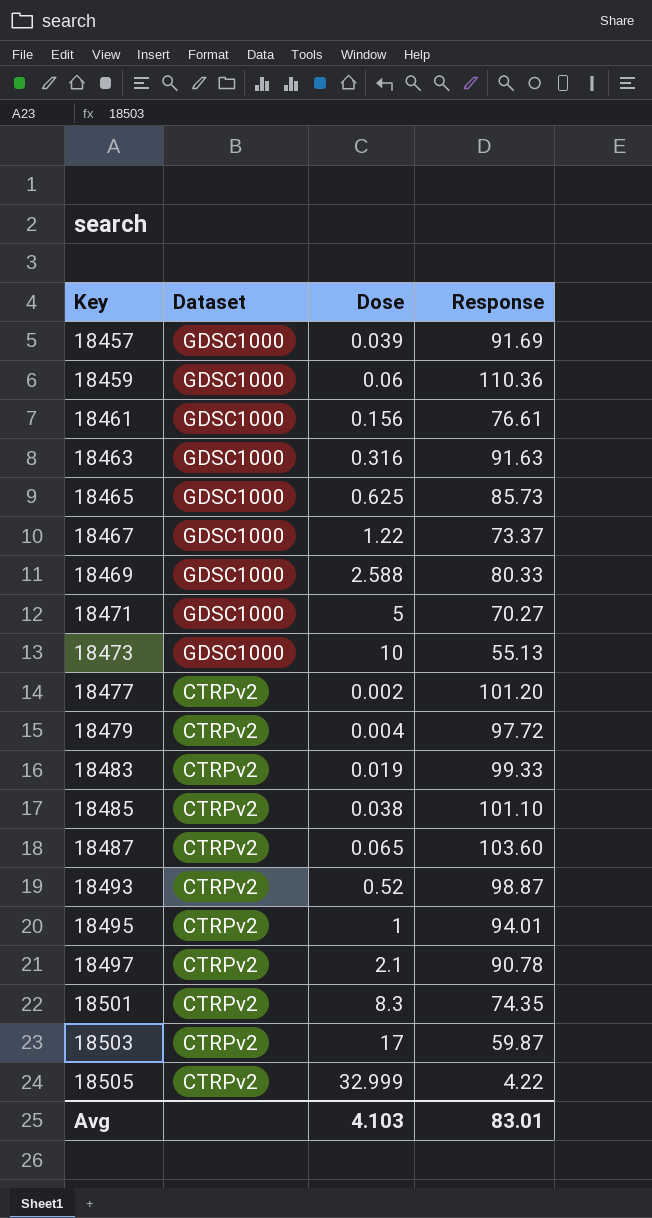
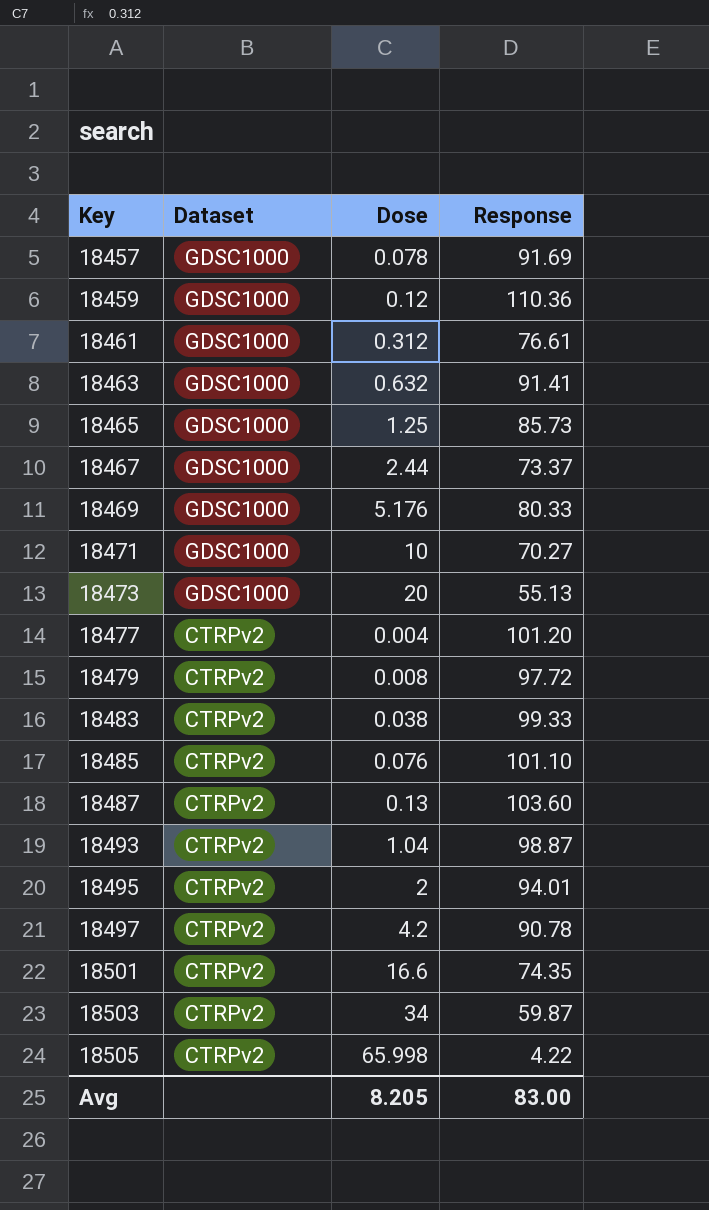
18457 | Dose: 0.039 -> 0.078
18459 | Dose: 0.06 -> 0.12
18461 | Dose: 0.156 -> 0.312
18463 | Dose: 0.316 -> 0.632
18463 | Response: 91.63 -> 91.41
18465 | Dose: 0.625 -> 1.25
18467 | Dose: 1.22 -> 2.44
18469 | Dose: 2.588 -> 5.176
18471 | Dose: 5 -> 10
18473 | Dose: 10 -> 20
18477 | Dose: 0.002 -> 0.004
18479 | Dose: 0.004 -> 0.008
18483 | Dose: 0.019 -> 0.038
18485 | Dose: 0.038 -> 0.076
18487 | Dose: 0.065 -> 0.13
18493 | Dose: 0.52 -> 1.04
18495 | Dose: 1 -> 2
18497 | Dose: 2.1 -> 4.2
18501 | Dose: 8.3 -> 16.6
18503 | Dose: 17 -> 34
18505 | Dose: 32.999 -> 65.998
Avg | Dose: 4.103 -> 8.205
Avg | Response: 83.01 -> 83.00

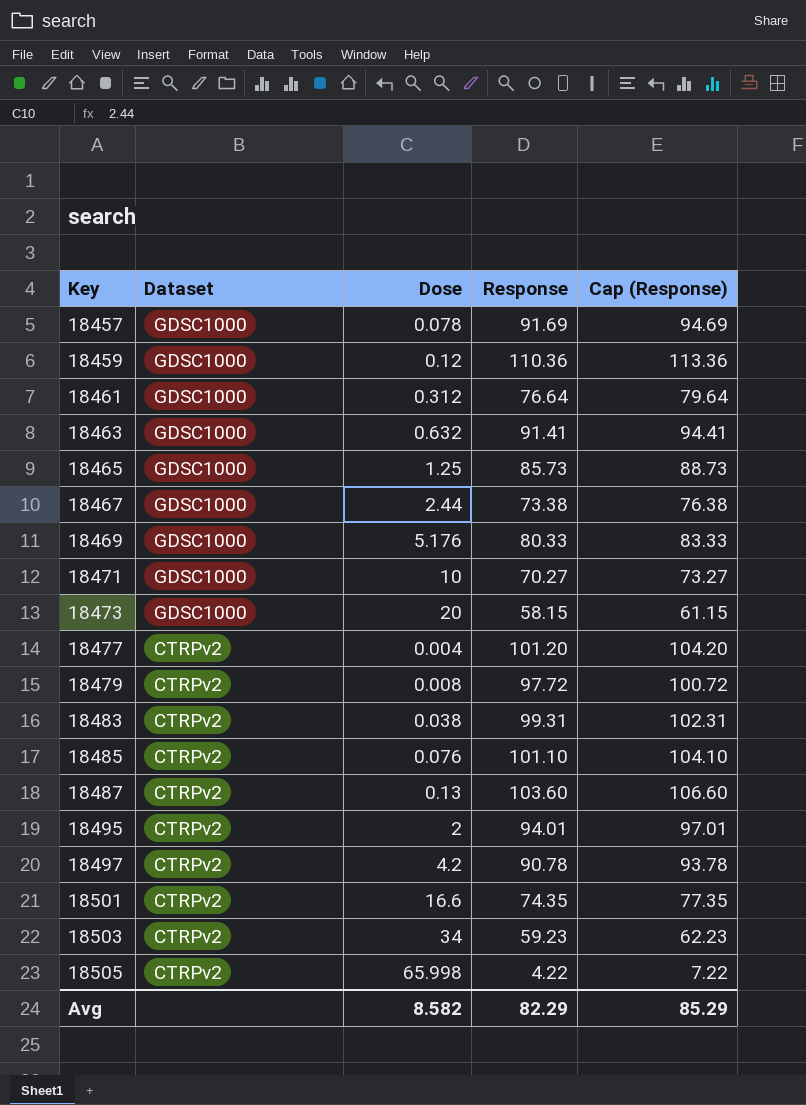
column Cap (Response) | formula: none -> [Response] + 3
row 18493: CTRPv2 | 1.04 | 98.87 -> none
18461 | Response: 76.61 -> 76.64
18467 | Response: 73.37 -> 73.38
18473 | Response: 55.13 -> 58.15
18483 | Response: 99.33 -> 99.31
18503 | Response: 59.87 -> 59.23
Avg | Dose: 8.205 -> 8.582
Avg | Response: 83.00 -> 82.29

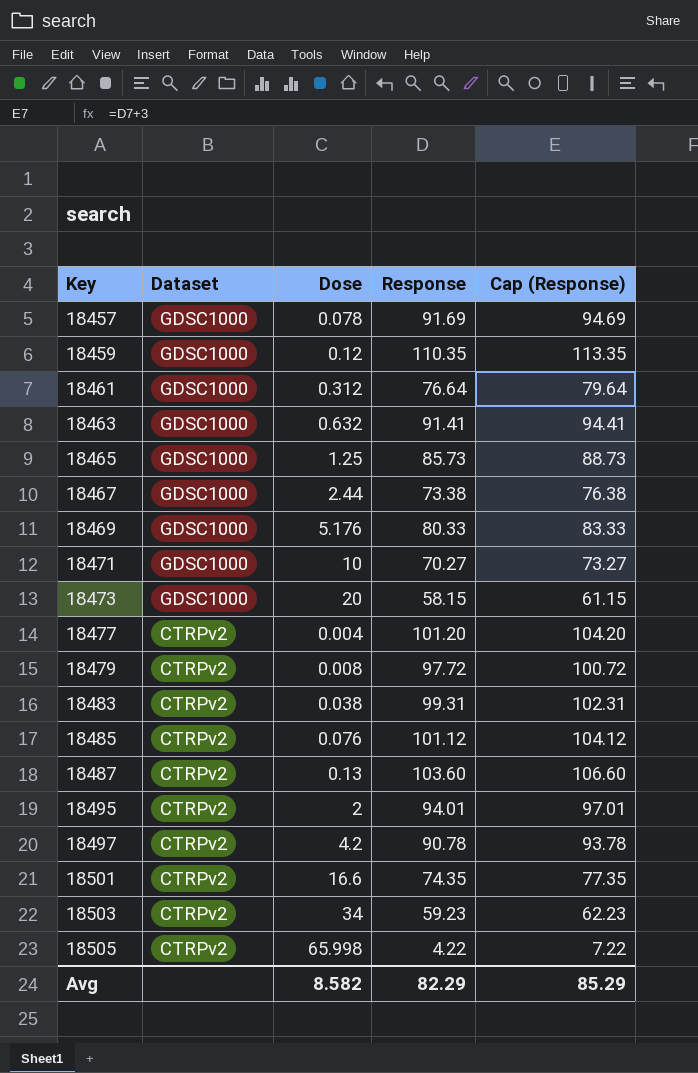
18459 | Response: 110.36 -> 110.35
18459 | Cap (Response): 113.36 -> 113.35
18485 | Response: 101.10 -> 101.12
18485 | Cap (Response): 104.10 -> 104.12

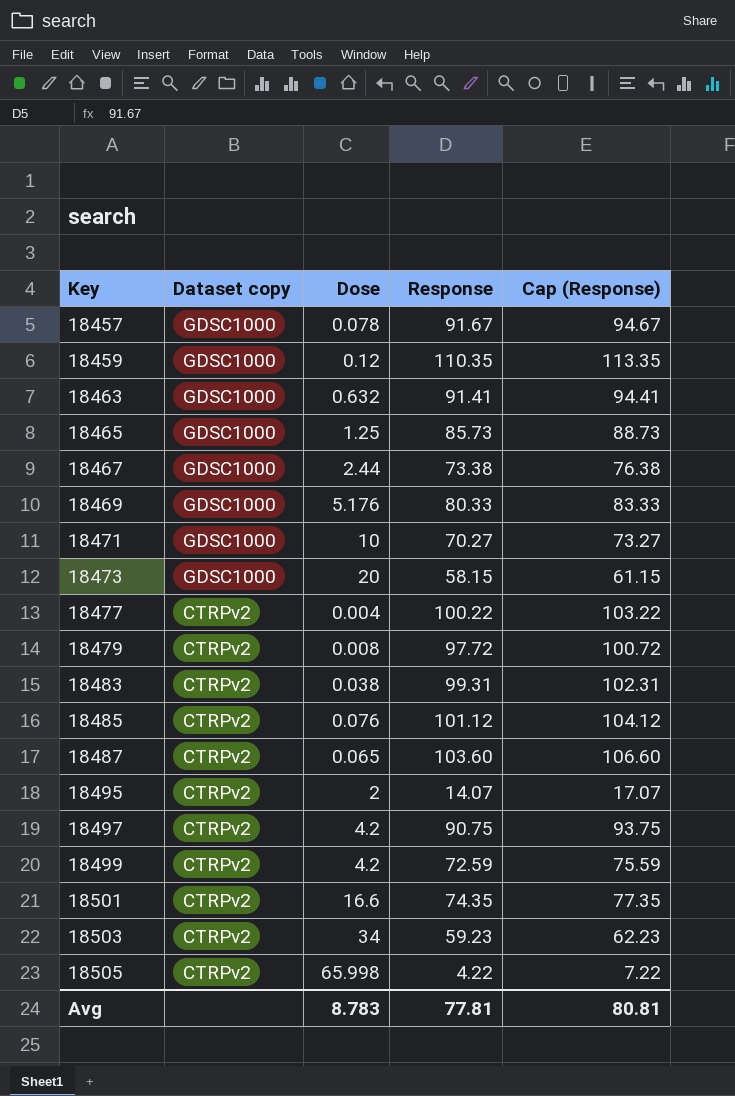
column name: Dataset -> Dataset copy
row 18461: GDSC1000 | 0.312 | 76.64 | 79.64 -> none
18457 | Response: 91.69 -> 91.67
18457 | Cap (Response): 94.69 -> 94.67
18477 | Response: 101.20 -> 100.22
18477 | Cap (Response): 104.20 -> 103.22
18487 | Dose: 0.13 -> 0.065
18495 | Response: 94.01 -> 14.07
18495 | Cap (Response): 97.01 -> 17.07
18497 | Response: 90.78 -> 90.75
18497 | Cap (Response): 93.78 -> 93.75
row 18499: none -> CTRPv2 | 4.2 | 72.59 | 75.59
Avg | Dose: 8.582 -> 8.783
Avg | Response: 82.29 -> 77.81
Avg | Cap (Response): 85.29 -> 80.81

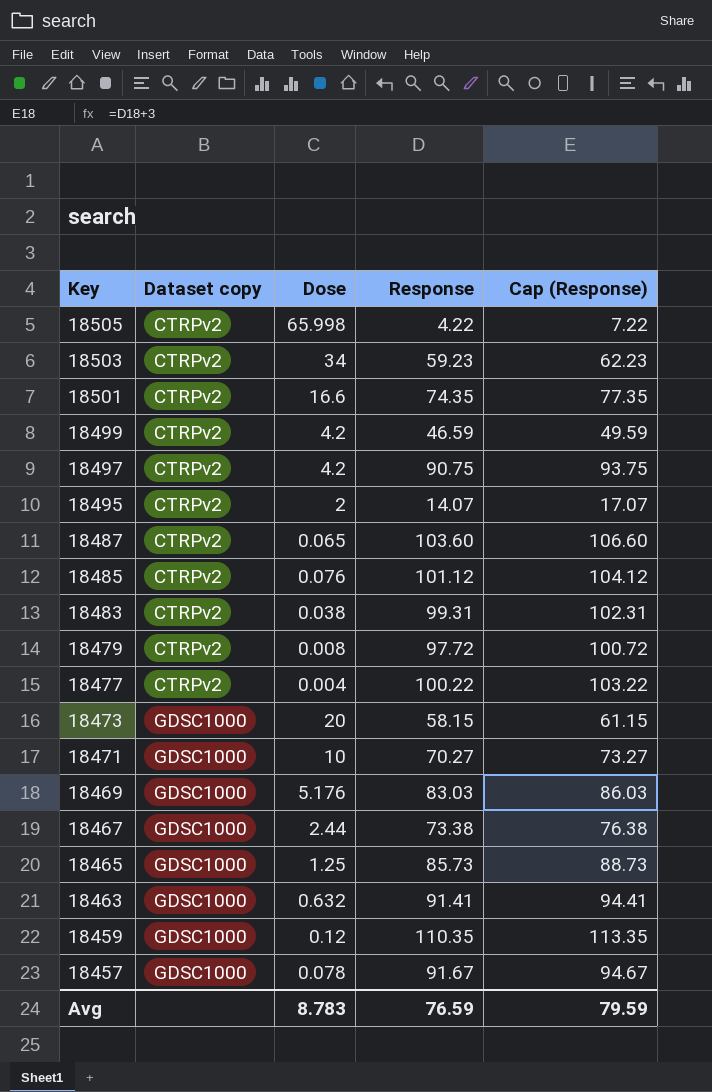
row order: Key ascending -> Key descending
18499 | Response: 72.59 -> 46.59
18499 | Cap (Response): 75.59 -> 49.59
18469 | Response: 80.33 -> 83.03
18469 | Cap (Response): 83.33 -> 86.03
Avg | Response: 77.81 -> 76.59
Avg | Cap (Response): 80.81 -> 79.59

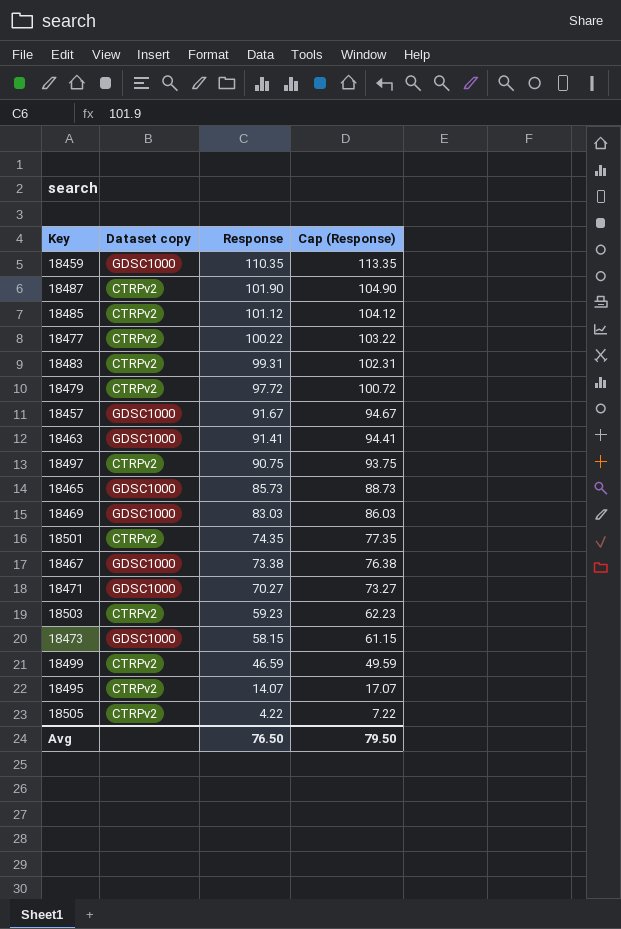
row order: Key descending -> Response descending
column Dose | position: 3 -> none
18487 | Response: 103.60 -> 101.90
18487 | Cap (Response): 106.60 -> 104.90
Avg | Response: 76.59 -> 76.50
Avg | Cap (Response): 79.59 -> 79.50

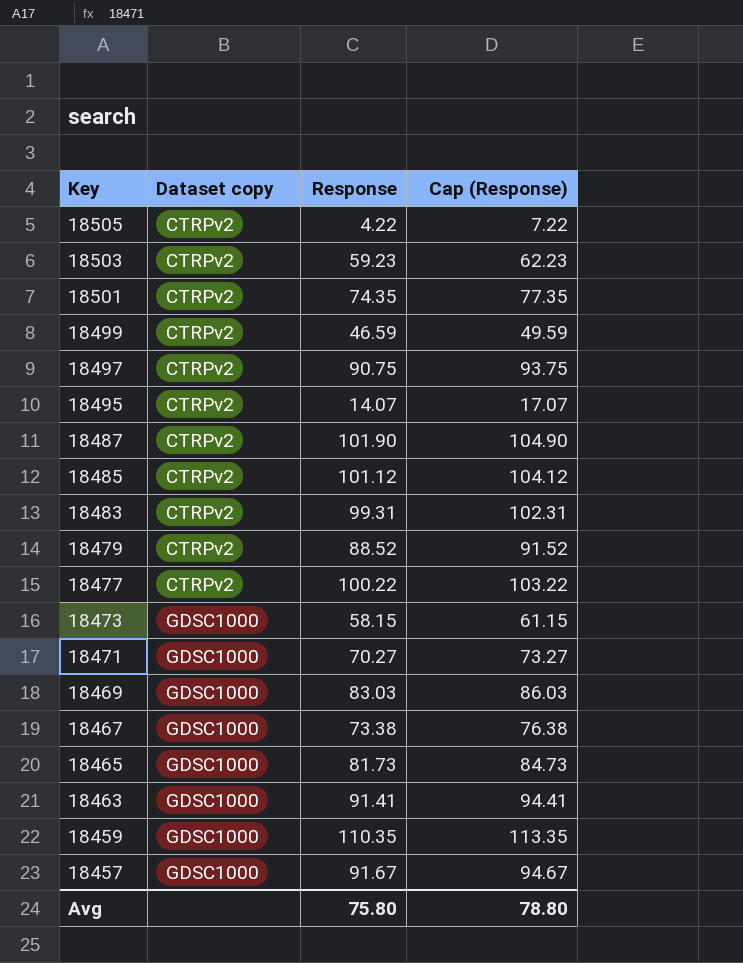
row order: Response descending -> Key descending
18479 | Response: 97.72 -> 88.52
18479 | Cap (Response): 100.72 -> 91.52
18465 | Response: 85.73 -> 81.73
18465 | Cap (Response): 88.73 -> 84.73
Avg | Response: 76.50 -> 75.80
Avg | Cap (Response): 79.50 -> 78.80

